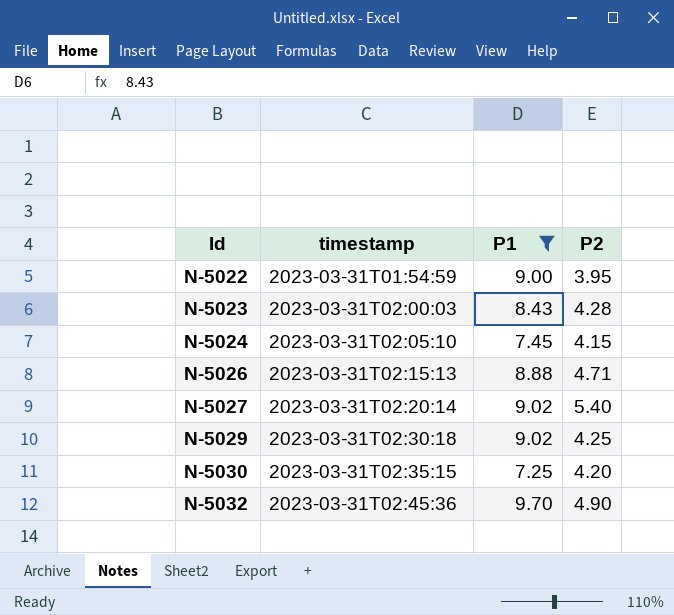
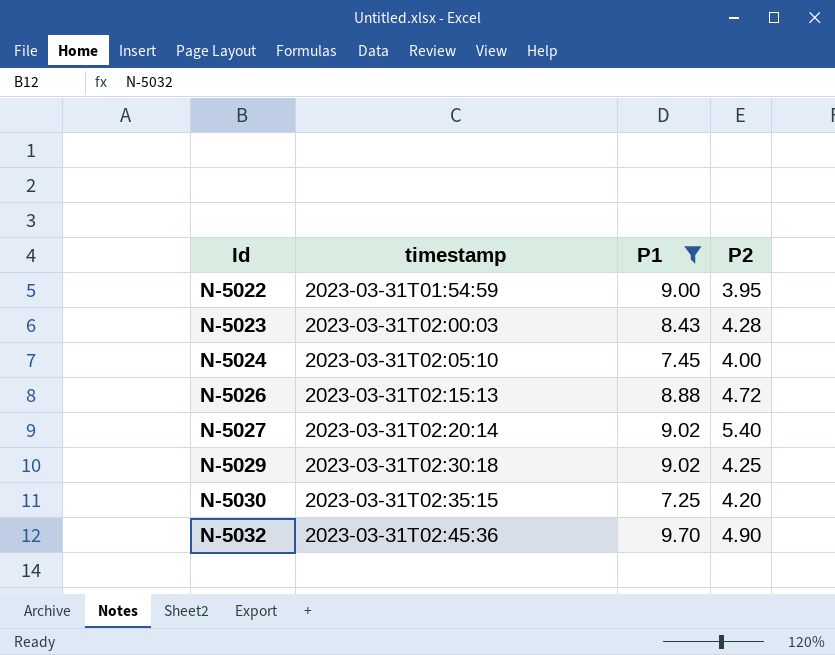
N-5024 | P2: 4.15 -> 4.00
N-5026 | P2: 4.71 -> 4.72

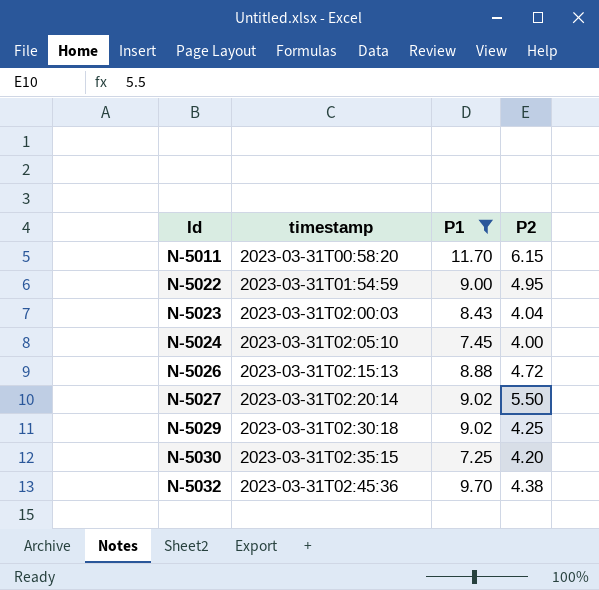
row N-5011: none -> 2023-03-31T00:58:20 | 11.70 | 6.15
N-5022 | P2: 3.95 -> 4.95
N-5023 | P2: 4.28 -> 4.04
N-5027 | P2: 5.40 -> 5.50
N-5032 | P2: 4.90 -> 4.38

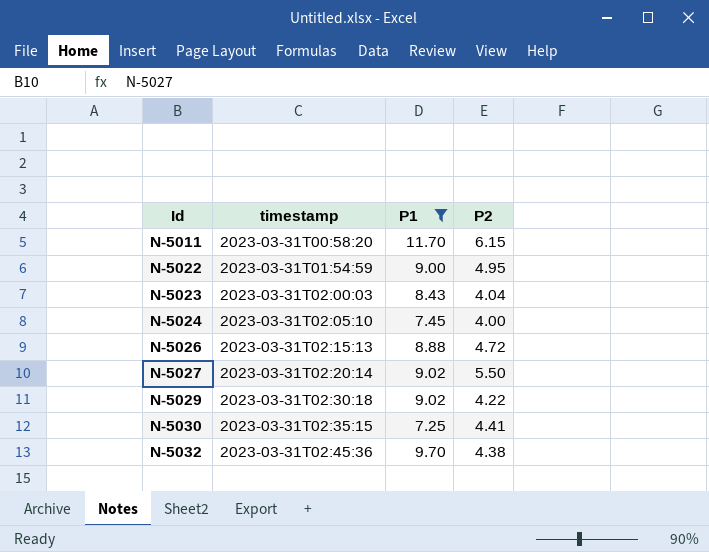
N-5029 | P2: 4.25 -> 4.22
N-5030 | P2: 4.20 -> 4.41

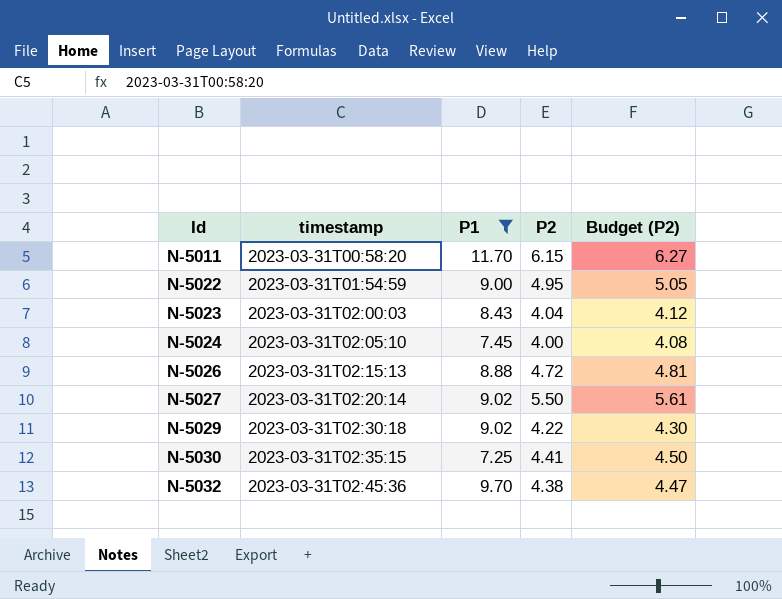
column Budget (P2) | formula: none -> [P2] * 1.02

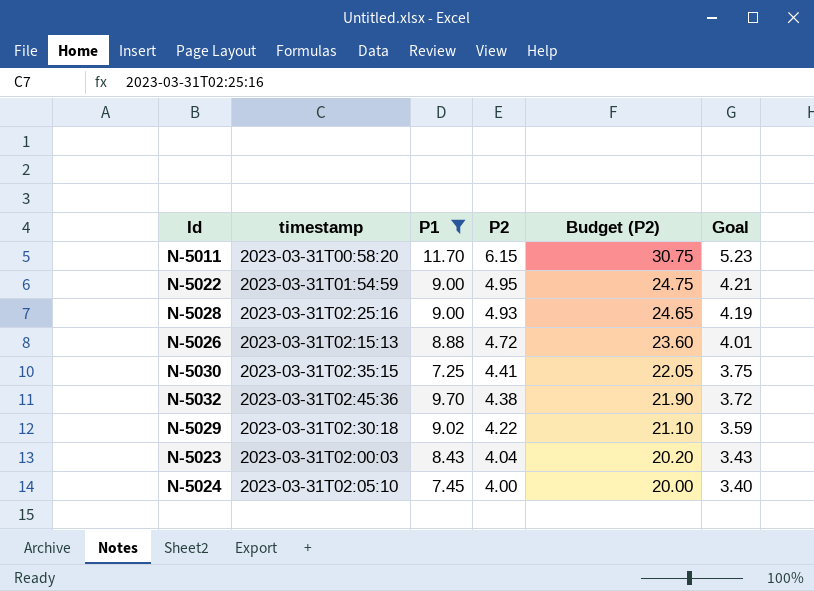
row order: Id ascending -> P2 descending
column Budget (P2) | formula: [P2] * 1.02 -> [P2] * 5
column Goal | formula: none -> [P2] * 0.85
row N-5027: 2023-03-31T02:20:14 | 9.02 | 5.50 | 5.61 -> none
row N-5028: none -> 2023-03-31T02:25:16 | 9.00 | 4.93 | 24.65 | 4.19

